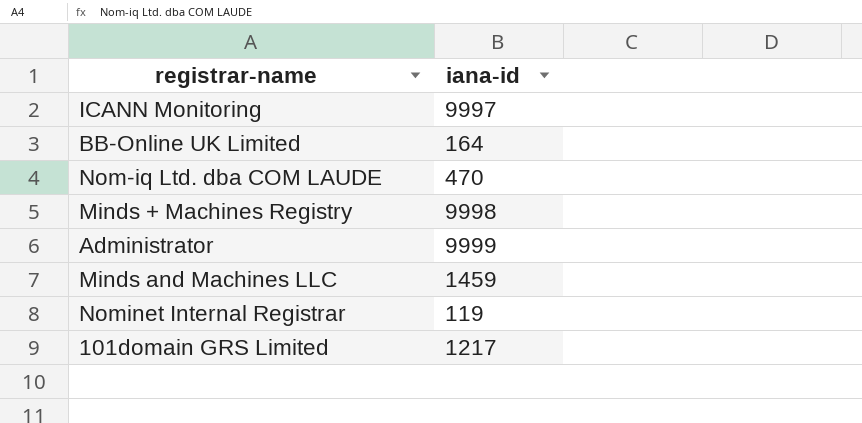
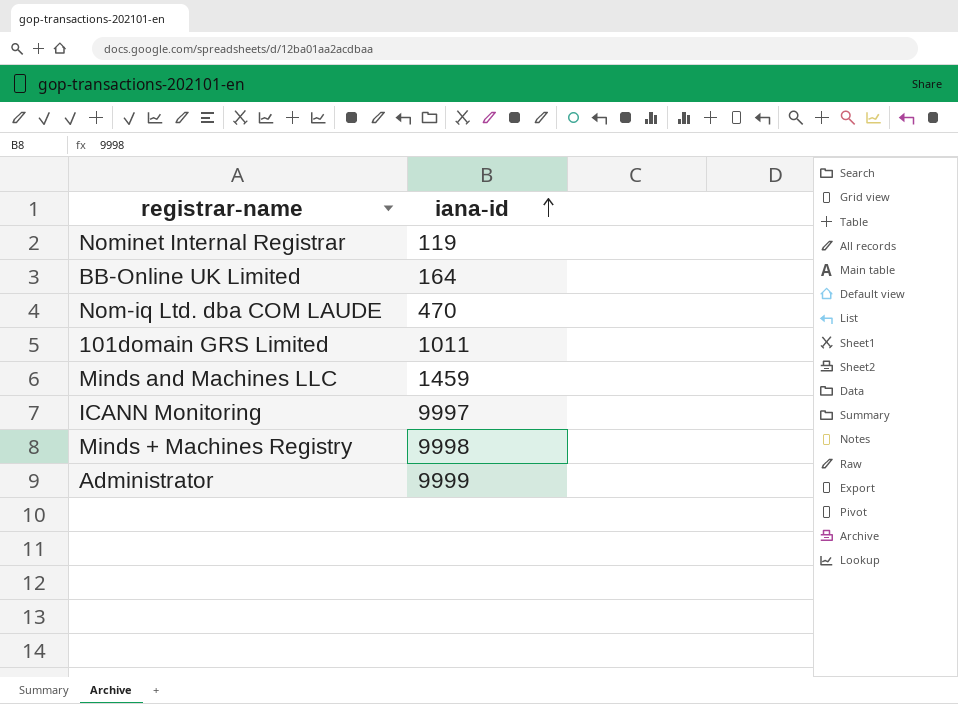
row order: none -> iana-id ascending
101domain GRS Limited | iana-id: 1217 -> 1011

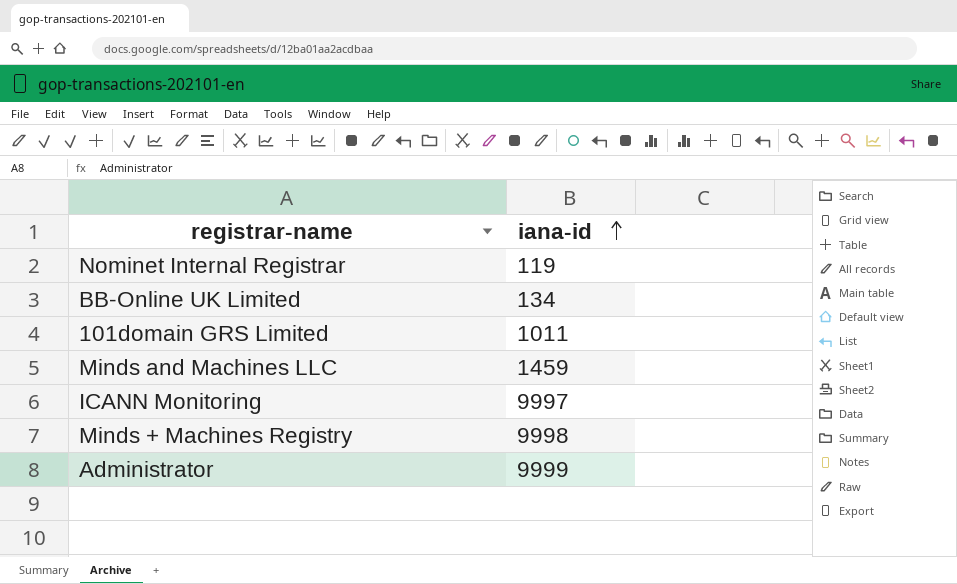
row Nom-iq Ltd. dba COM LAUDE: 470 -> none
BB-Online UK Limited | iana-id: 164 -> 134

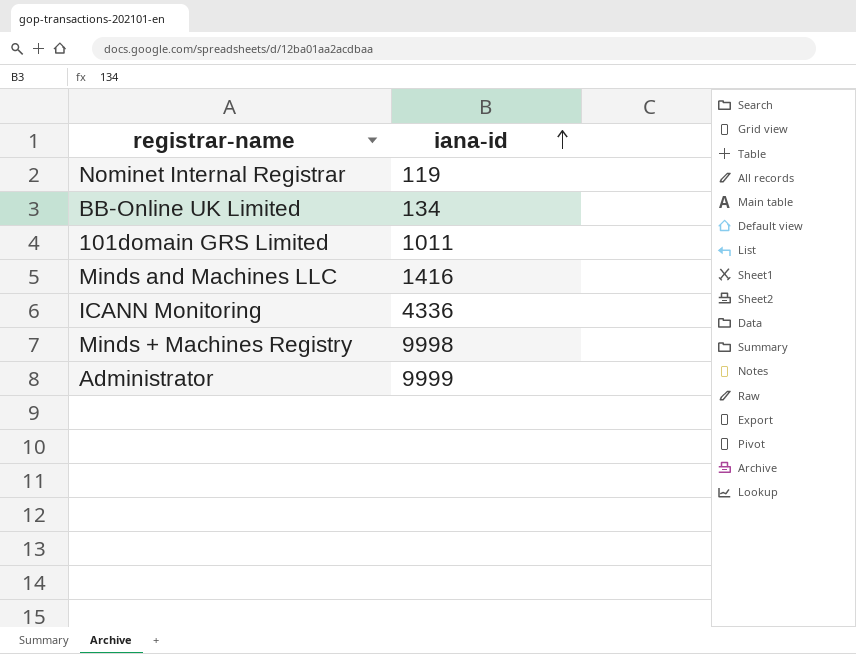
Minds and Machines LLC | iana-id: 1459 -> 1416
ICANN Monitoring | iana-id: 9997 -> 4336

